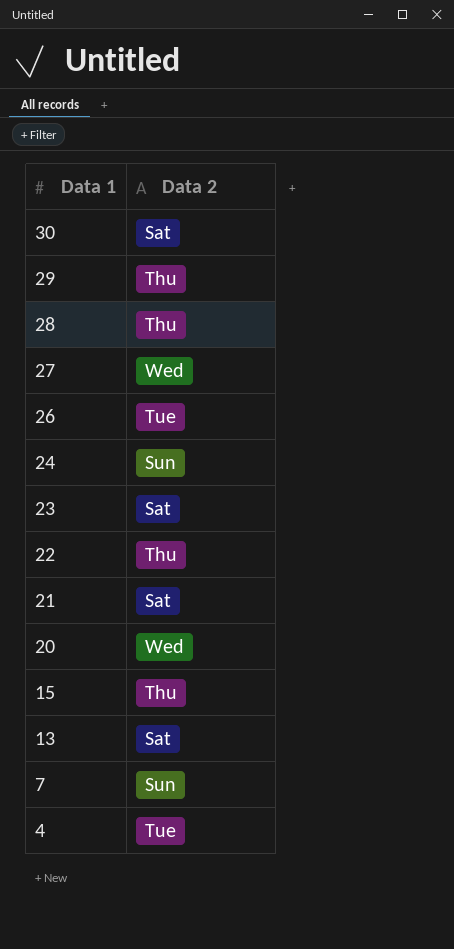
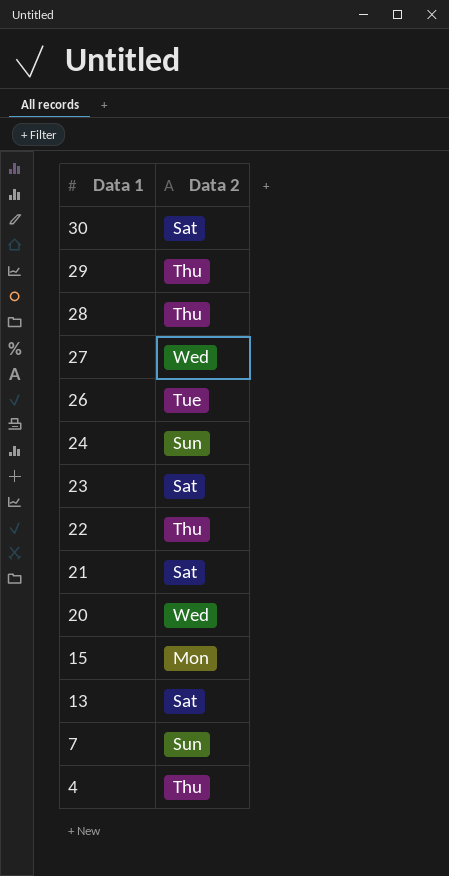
15 | Data 2: Thu -> Mon
4 | Data 2: Tue -> Thu

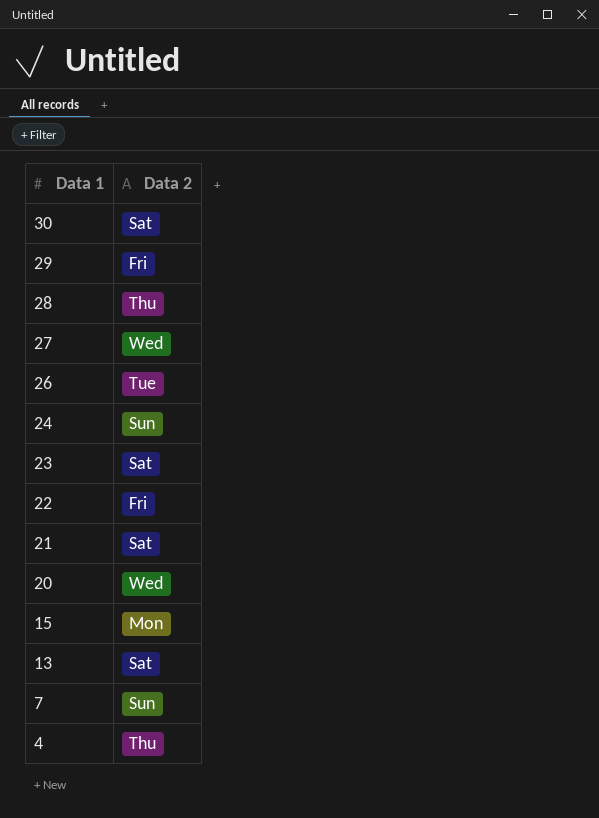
29 | Data 2: Thu -> Fri
22 | Data 2: Thu -> Fri

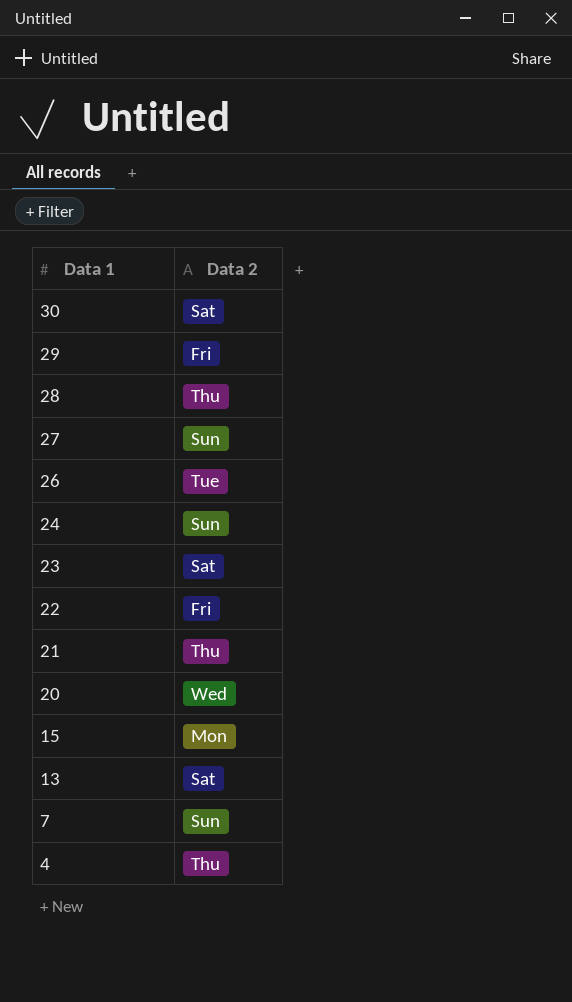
27 | Data 2: Wed -> Sun
21 | Data 2: Sat -> Thu

